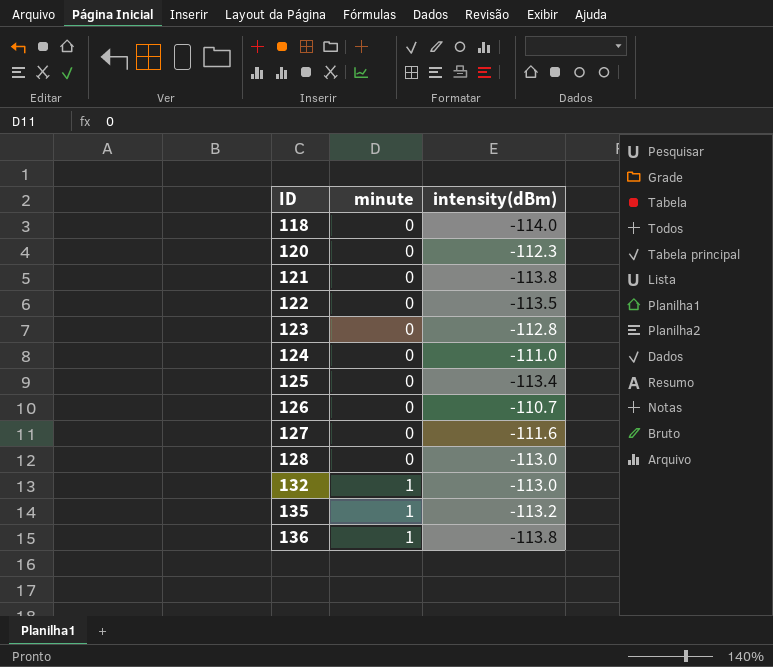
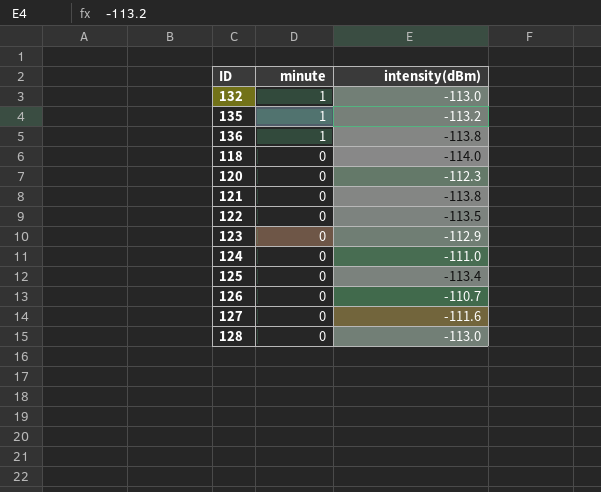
row order: ID ascending -> minute descending
123 | intensity(dBm): -112.8 -> -112.9

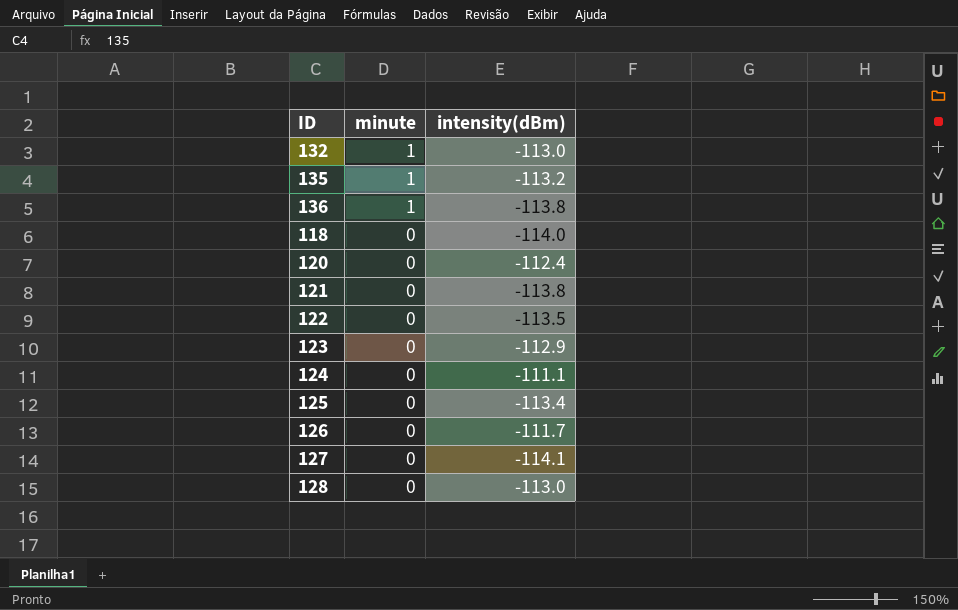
120 | intensity(dBm): -112.3 -> -112.4
124 | intensity(dBm): -111.0 -> -111.1
126 | intensity(dBm): -110.7 -> -111.7
127 | intensity(dBm): -111.6 -> -114.1

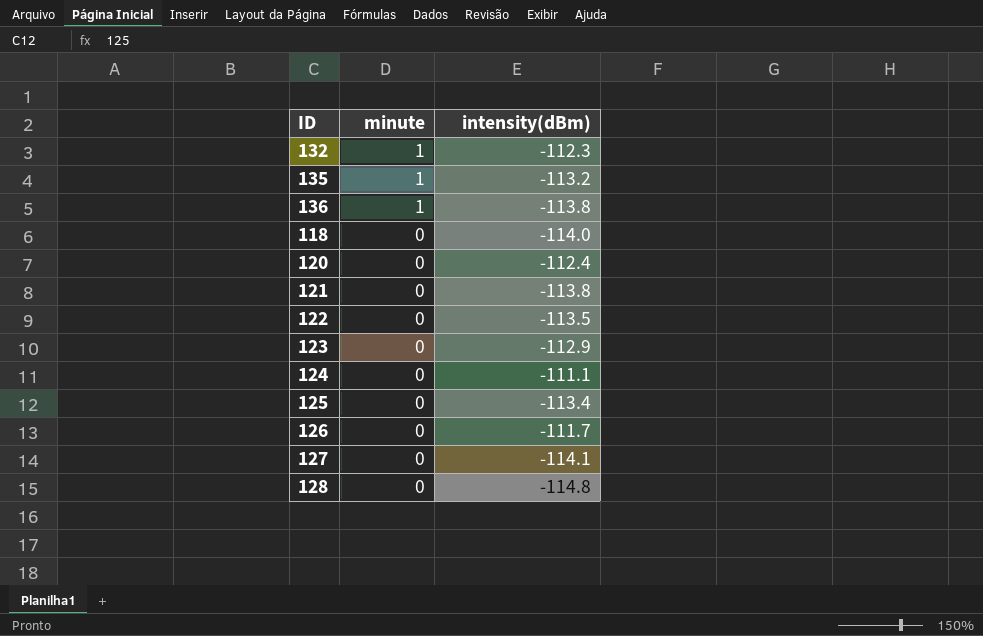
132 | intensity(dBm): -113.0 -> -112.3
128 | intensity(dBm): -113.0 -> -114.8

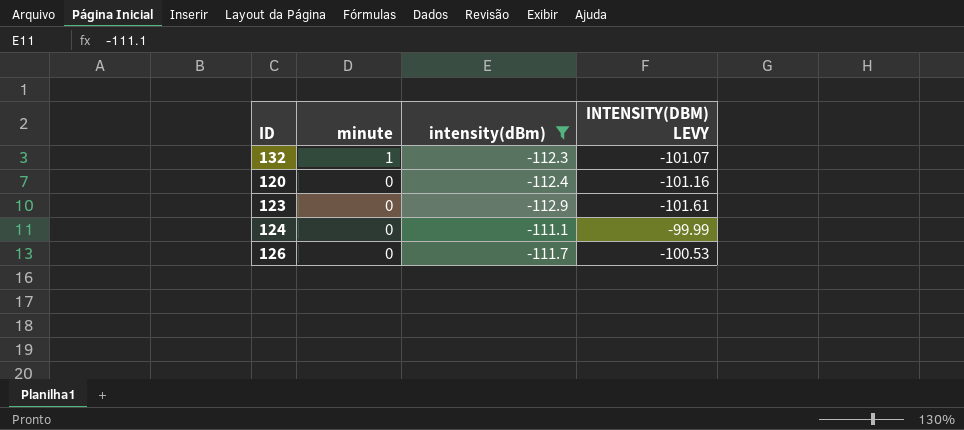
filter: none -> intensity(dBm) >= -112.9
column INTENSITY(DBM) LEVY | formula: none -> [intensity(dBm)] * 0.9

